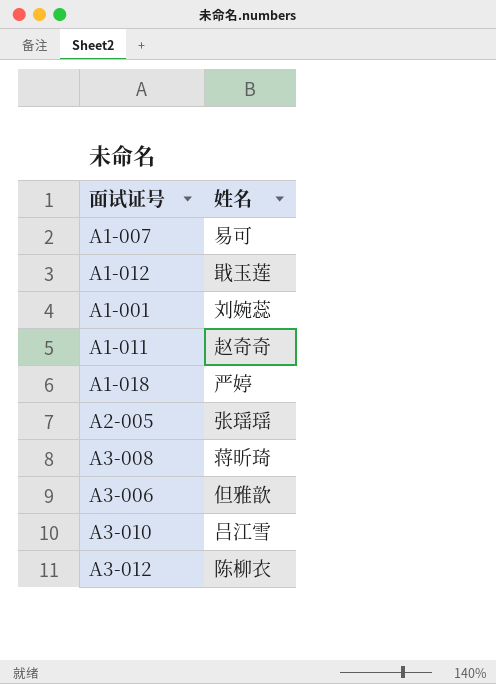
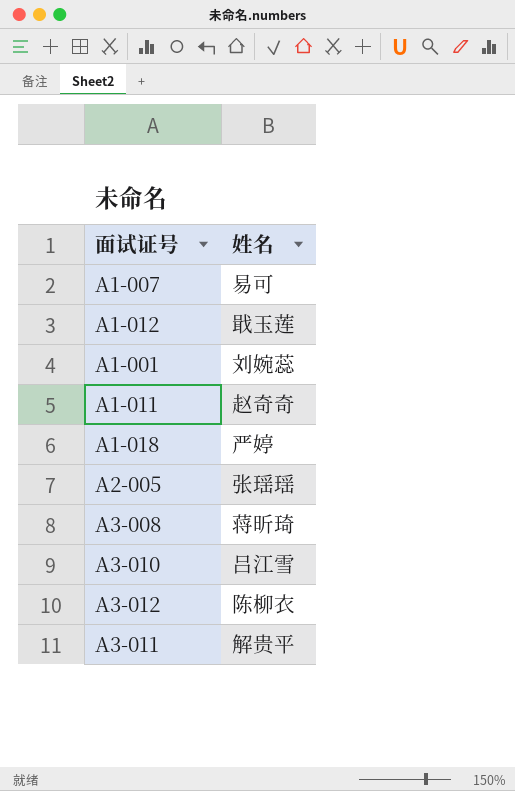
row A3-006: 但雅歆 -> none
row A3-011: none -> 解贵平

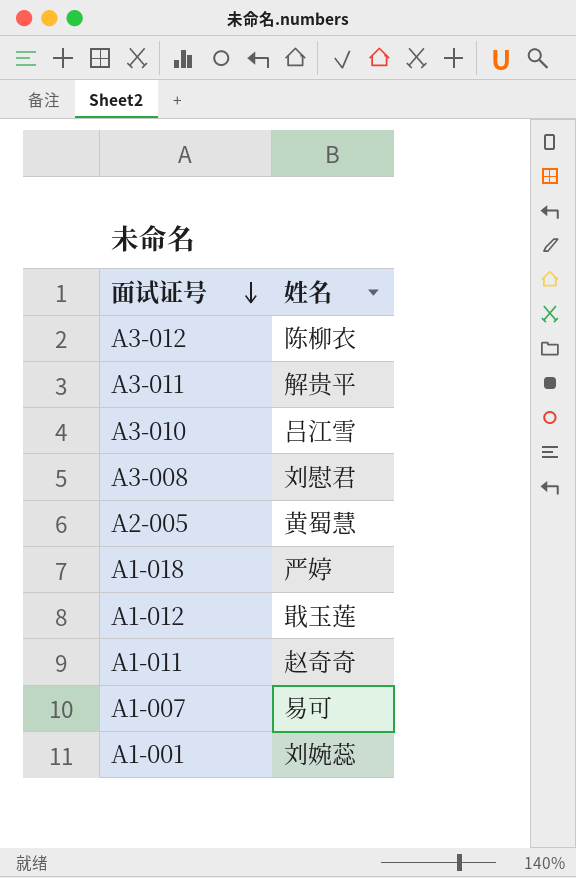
row order: none -> 面试证号 descending
A3-008 | 姓名: 蒋昕琦 -> 刘慰君
A2-005 | 姓名: 张瑶瑶 -> 黄蜀慧

